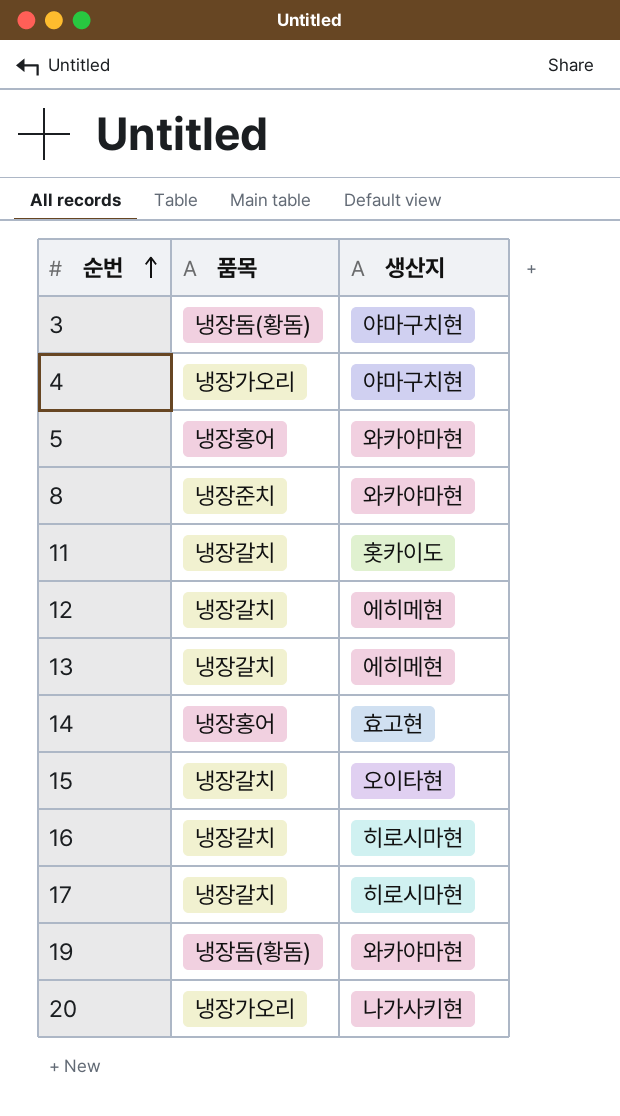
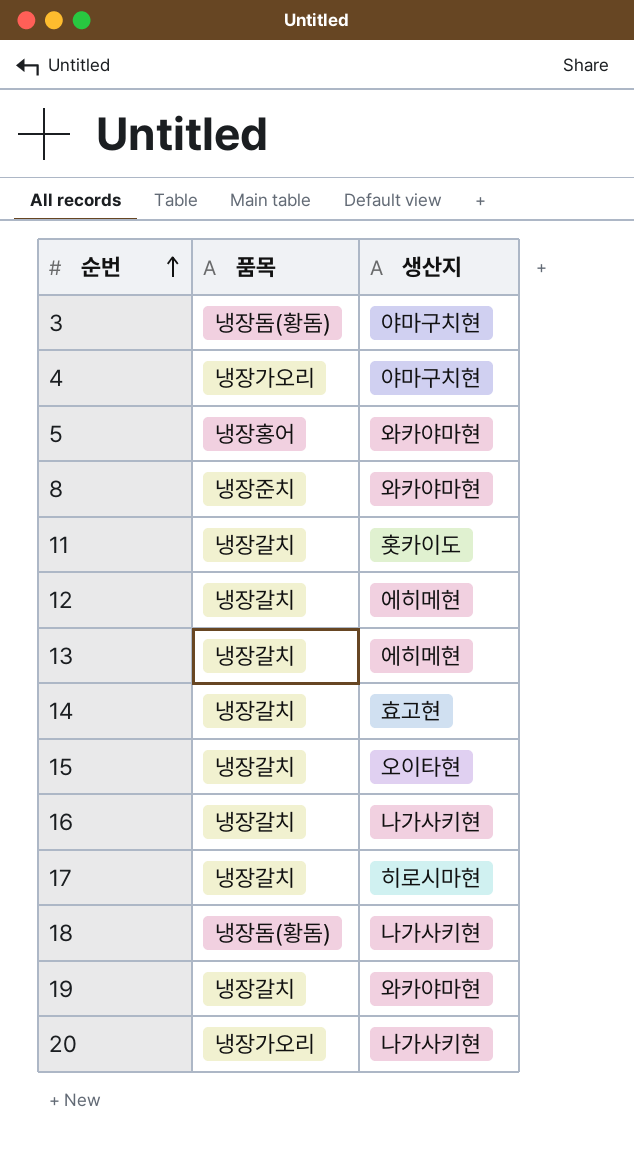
14 | 품목: 냉장홍어 -> 냉장갈치
16 | 생산지: 히로시마현 -> 나가사키현
row 18: none -> 냉장돔(황돔) | 나가사키현
19 | 품목: 냉장돔(황돔) -> 냉장갈치

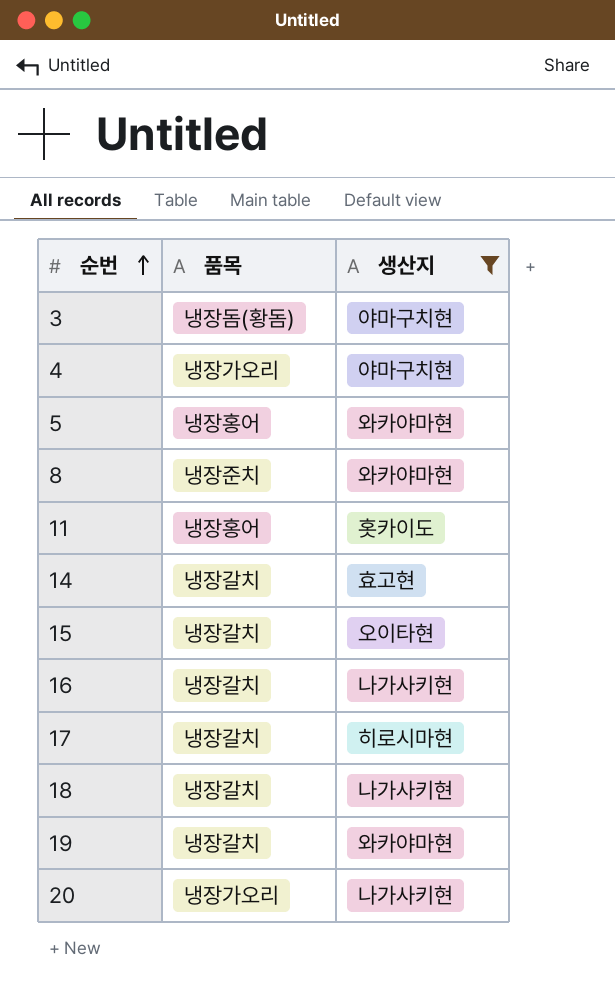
filter: none -> 생산지 != 에히메현
11 | 품목: 냉장갈치 -> 냉장홍어
18 | 품목: 냉장돔(황돔) -> 냉장갈치

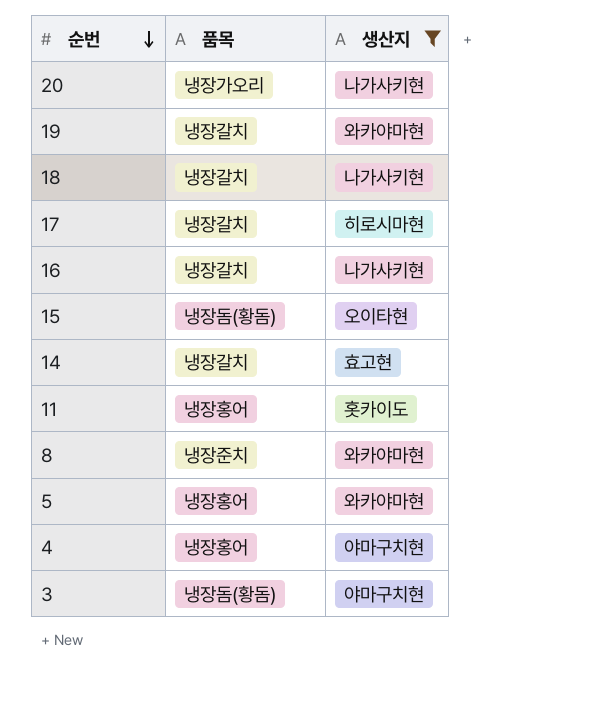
row order: 순번 ascending -> 순번 descending
15 | 품목: 냉장갈치 -> 냉장돔(황돔)
4 | 품목: 냉장가오리 -> 냉장홍어

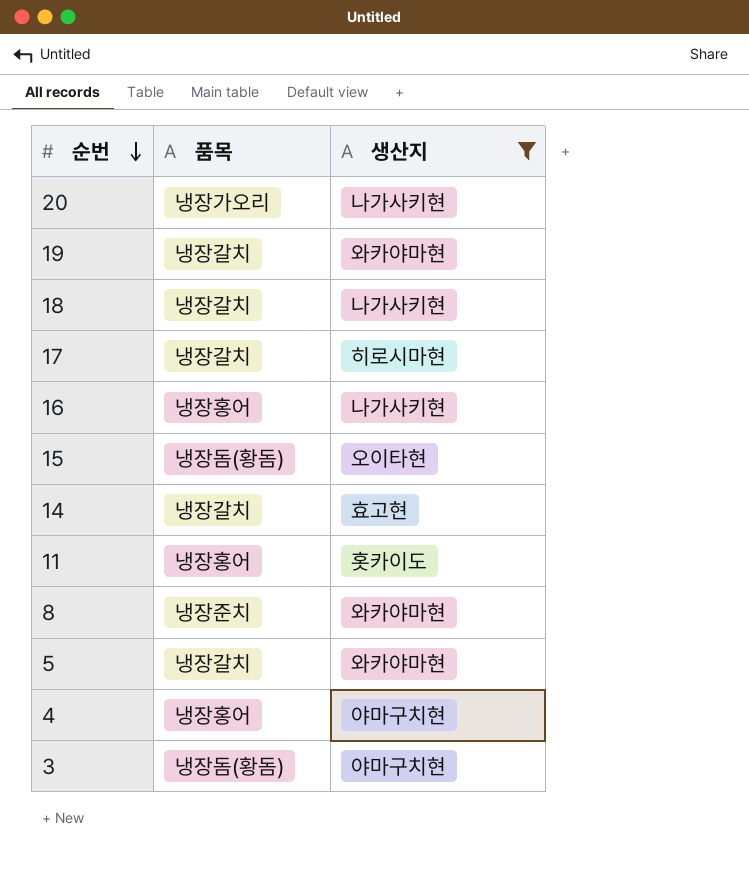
16 | 품목: 냉장갈치 -> 냉장홍어
5 | 품목: 냉장홍어 -> 냉장갈치

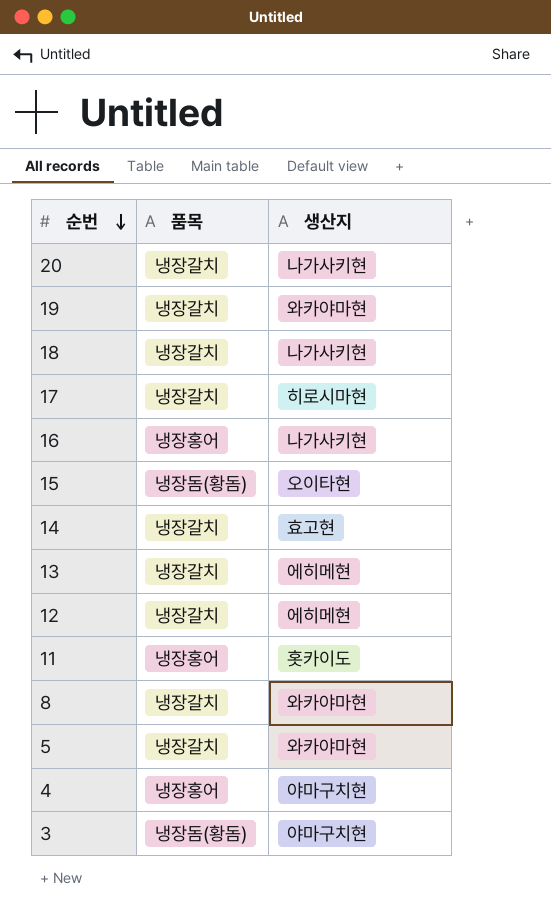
filter: 생산지 != 에히메현 -> none
20 | 품목: 냉장가오리 -> 냉장갈치
8 | 품목: 냉장준치 -> 냉장갈치

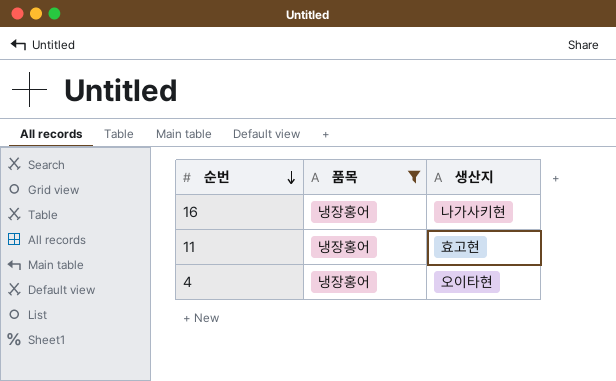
filter: none -> 품목 = 냉장홍어
11 | 생산지: 홋카이도 -> 효고현
4 | 생산지: 야마구치현 -> 오이타현

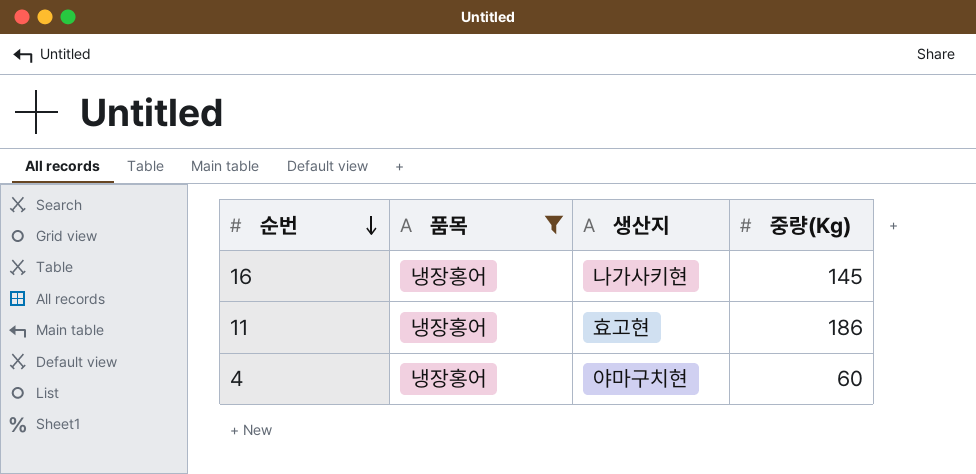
column 중량(Kg) | position: none -> 4
4 | 생산지: 오이타현 -> 야마구치현

